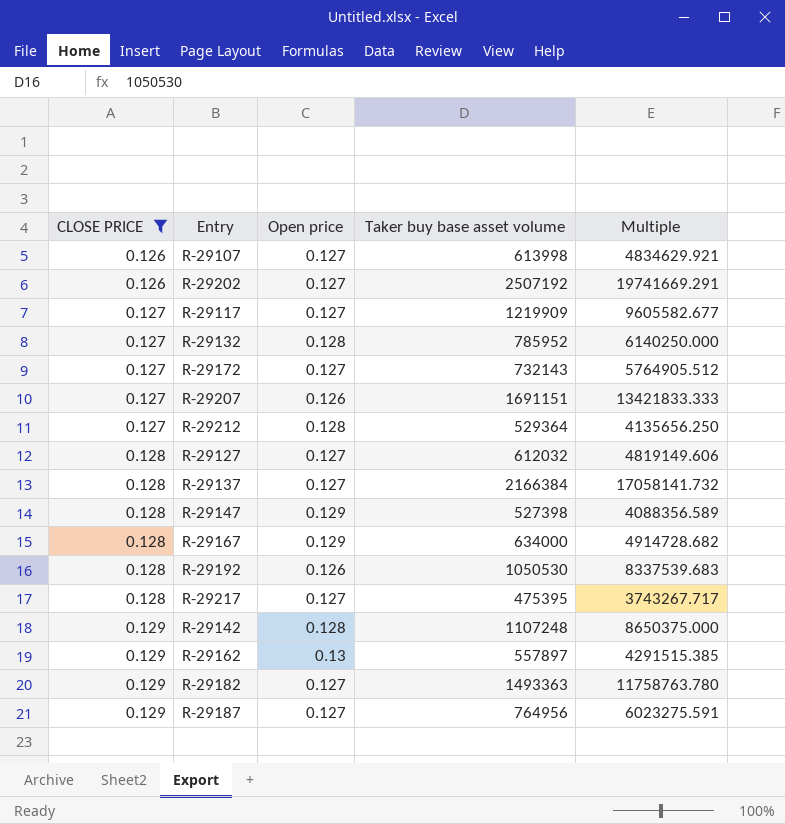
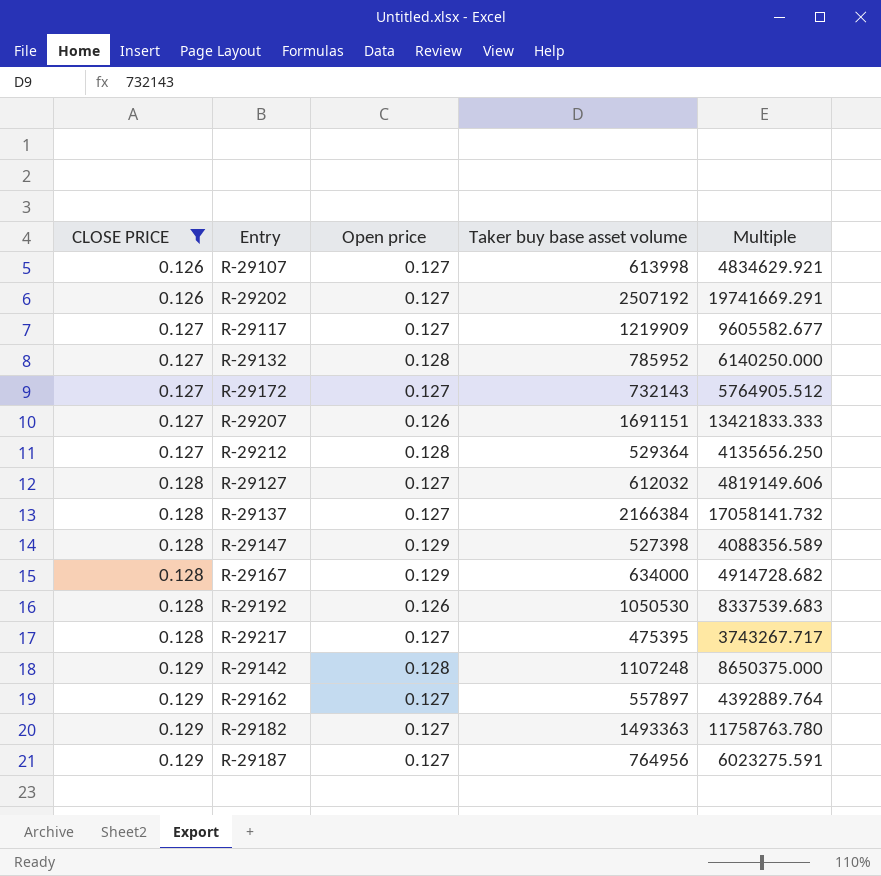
R-29162 | Open price: 0.13 -> 0.127
R-29162 | Multiple: 4291515.385 -> 4392889.764

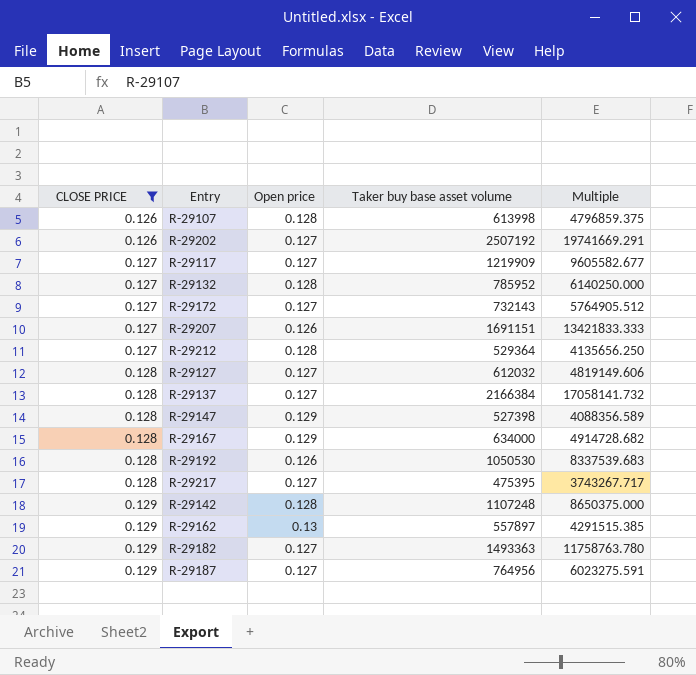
R-29107 | Open price: 0.127 -> 0.128
R-29107 | Multiple: 4834629.921 -> 4796859.375
R-29162 | Open price: 0.127 -> 0.13
R-29162 | Multiple: 4392889.764 -> 4291515.385

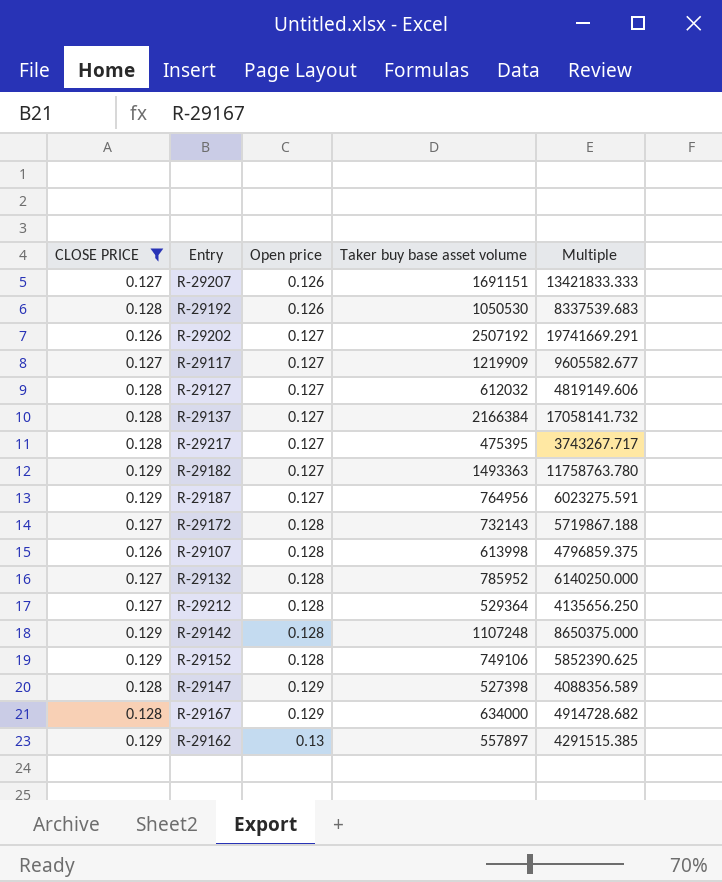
row order: CLOSE PRICE ascending -> Open price ascending
R-29172 | Open price: 0.127 -> 0.128
R-29172 | Multiple: 5764905.512 -> 5719867.188
row R-29152: none -> 0.129 | 0.128 | 749106 | 5852390.625

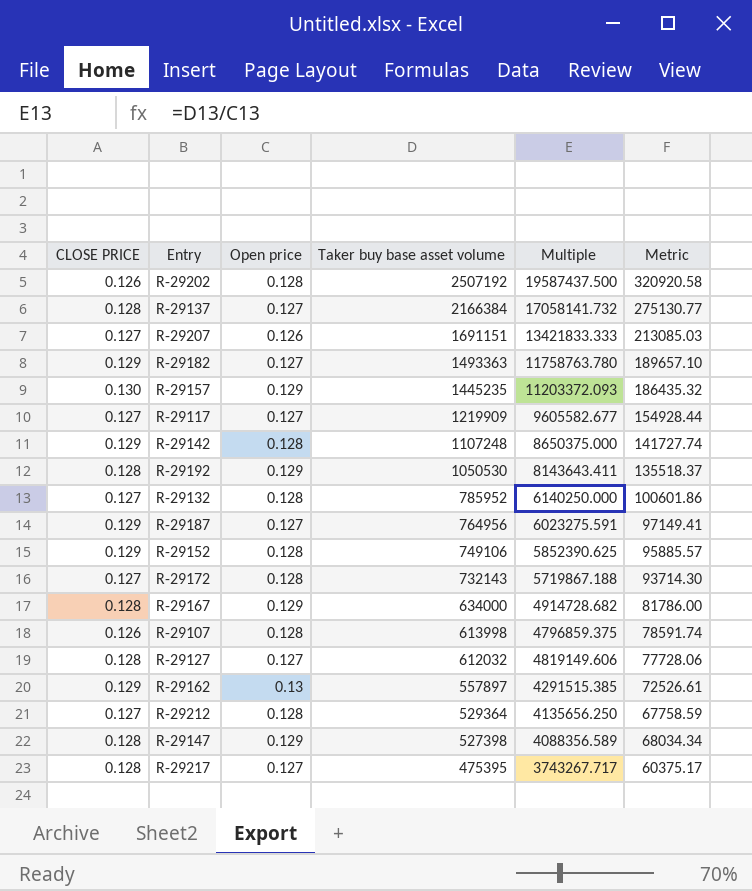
filter: CLOSE PRICE != 0.130 -> none
row order: Open price ascending -> Taker buy base asset volume descending
column Metric | formula: none -> [Open price] * [Taker buy base asset volume]
R-29202 | Open price: 0.127 -> 0.128
R-29202 | Multiple: 19741669.291 -> 19587437.500
R-29192 | Open price: 0.126 -> 0.129
R-29192 | Multiple: 8337539.683 -> 8143643.411

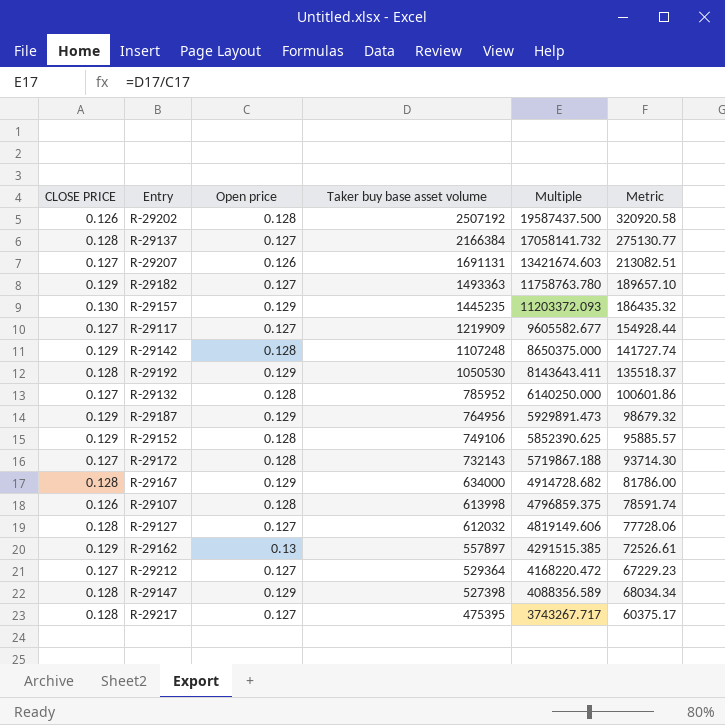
R-29207 | Taker buy base asset volume: 1691151 -> 1691131
R-29207 | Multiple: 13421833.333 -> 13421674.603
R-29207 | Metric: 213085.03 -> 213082.51
R-29187 | Open price: 0.127 -> 0.129
R-29187 | Multiple: 6023275.591 -> 5929891.473
R-29187 | Metric: 97149.41 -> 98679.32
R-29212 | Open price: 0.128 -> 0.127
R-29212 | Multiple: 4135656.250 -> 4168220.472
R-29212 | Metric: 67758.59 -> 67229.23

